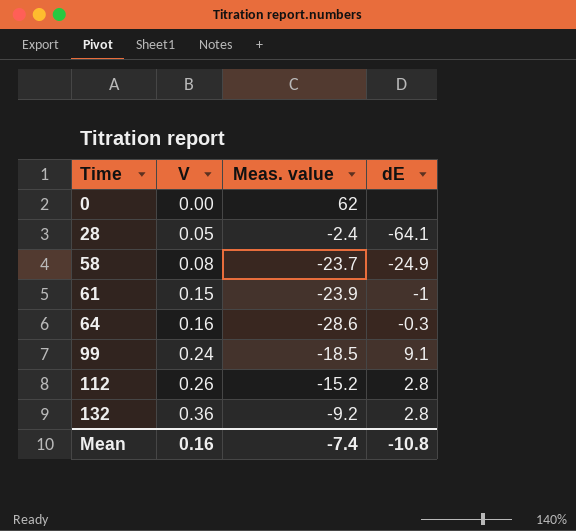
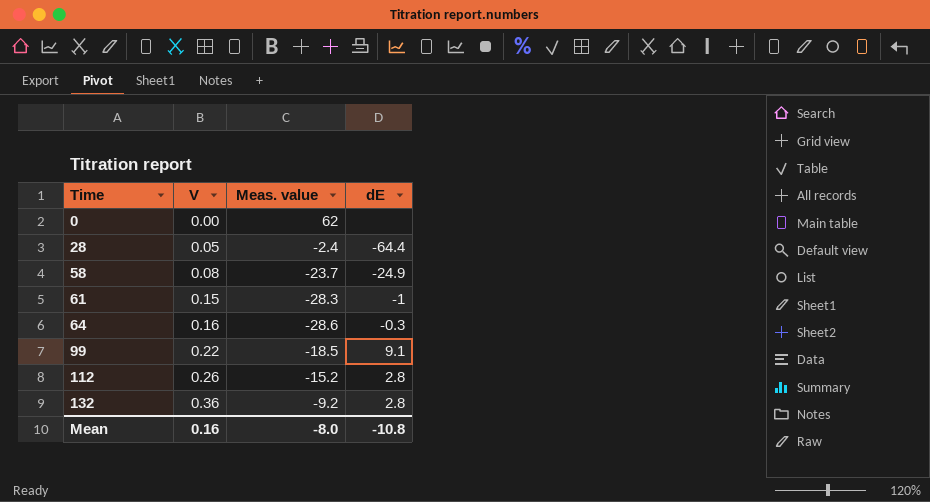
28 | dE: -64.1 -> -64.4
61 | Meas. value: -23.9 -> -28.3
99 | V: 0.24 -> 0.22
Mean | Meas. value: -7.4 -> -8.0

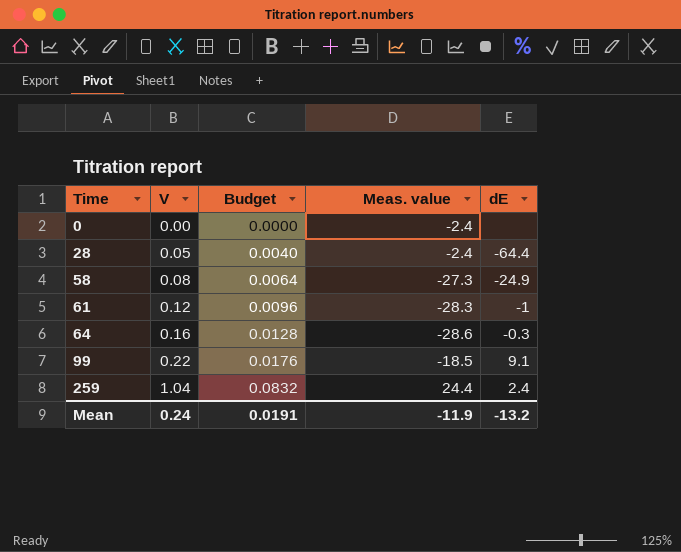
column Budget | formula: none -> [V] * 0.08
row 112: 0.26 | -15.2 | 2.8 -> none
row 132: 0.36 | -9.2 | 2.8 -> none
0 | Meas. value: 62 -> -2.4
58 | Meas. value: -23.7 -> -27.3
61 | V: 0.15 -> 0.12
row 259: none -> 1.04 | 0.0832 | 24.4 | 2.4
Mean | V: 0.16 -> 0.24
Mean | Meas. value: -8.0 -> -11.9
Mean | dE: -10.8 -> -13.2

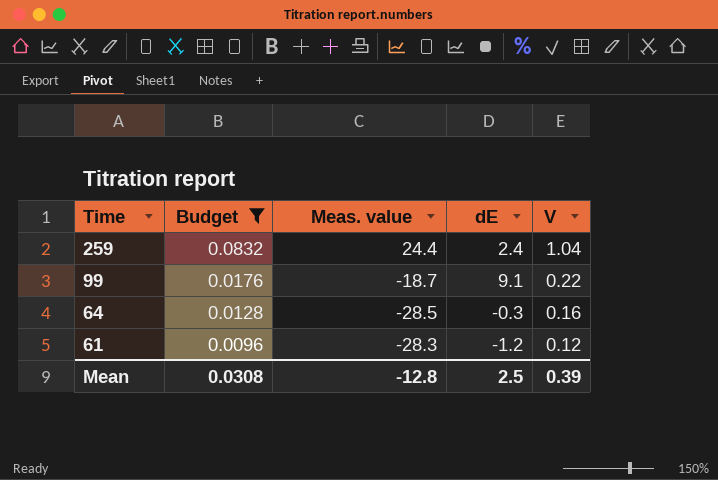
filter: none -> Budget >= 0.0096
row order: Time ascending -> Time descending
column V | position: 2 -> 5
99 | Meas. value: -18.5 -> -18.7
64 | Meas. value: -28.6 -> -28.5
61 | dE: -1 -> -1.2
Mean | Budget: 0.0191 -> 0.0308
Mean | Meas. value: -11.9 -> -12.8
Mean | dE: -13.2 -> 2.5
Mean | V: 0.24 -> 0.39

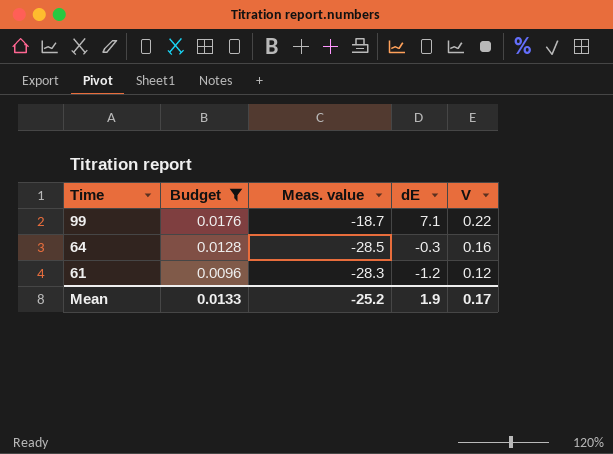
row 259: 0.0832 | 24.4 | 2.4 | 1.04 -> none
99 | dE: 9.1 -> 7.1
Mean | Budget: 0.0308 -> 0.0133
Mean | Meas. value: -12.8 -> -25.2
Mean | dE: 2.5 -> 1.9
Mean | V: 0.39 -> 0.17

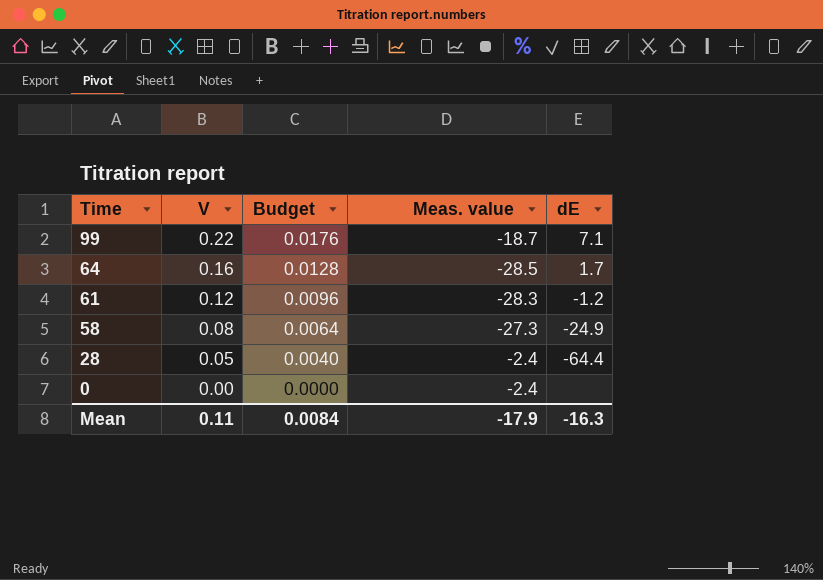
filter: Budget >= 0.0096 -> none
column V | position: 5 -> 2
64 | dE: -0.3 -> 1.7
Mean | V: 0.17 -> 0.11
Mean | Budget: 0.0133 -> 0.0084
Mean | Meas. value: -25.2 -> -17.9
Mean | dE: 1.9 -> -16.3

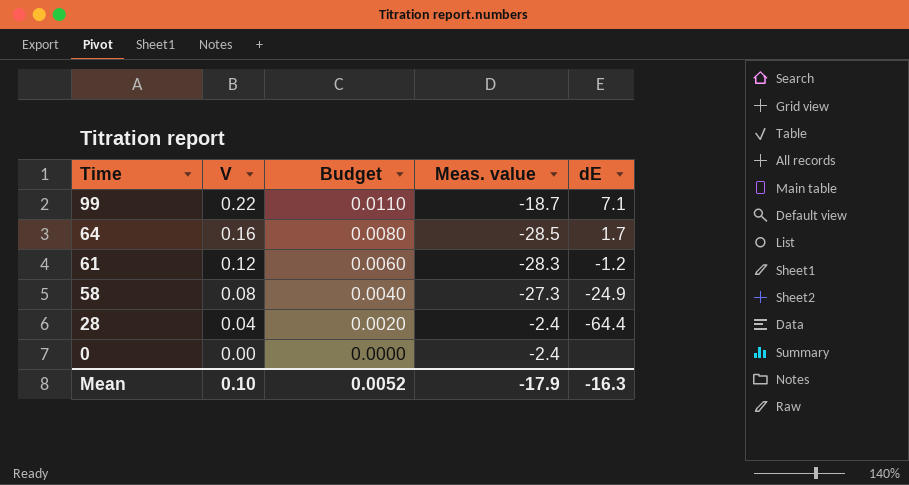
column Budget | formula: [V] * 0.08 -> [V] * 0.05
28 | V: 0.05 -> 0.04
Mean | V: 0.11 -> 0.10
Mean | Budget: 0.0084 -> 0.0052

